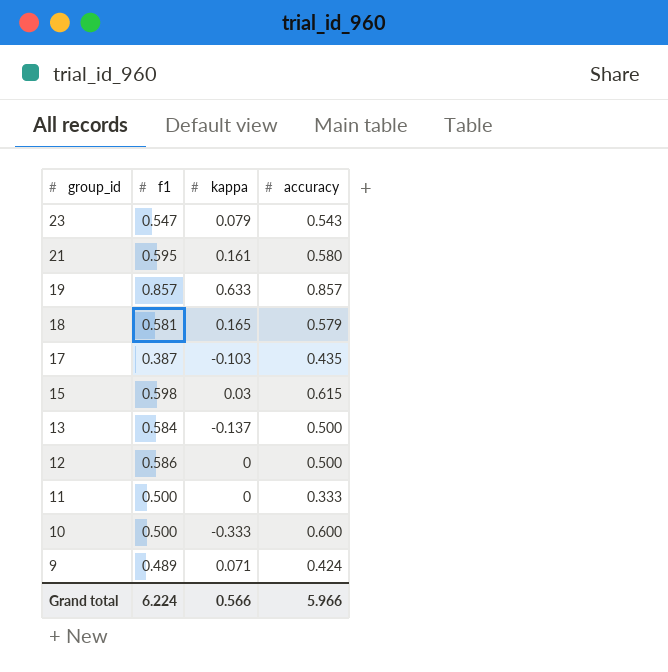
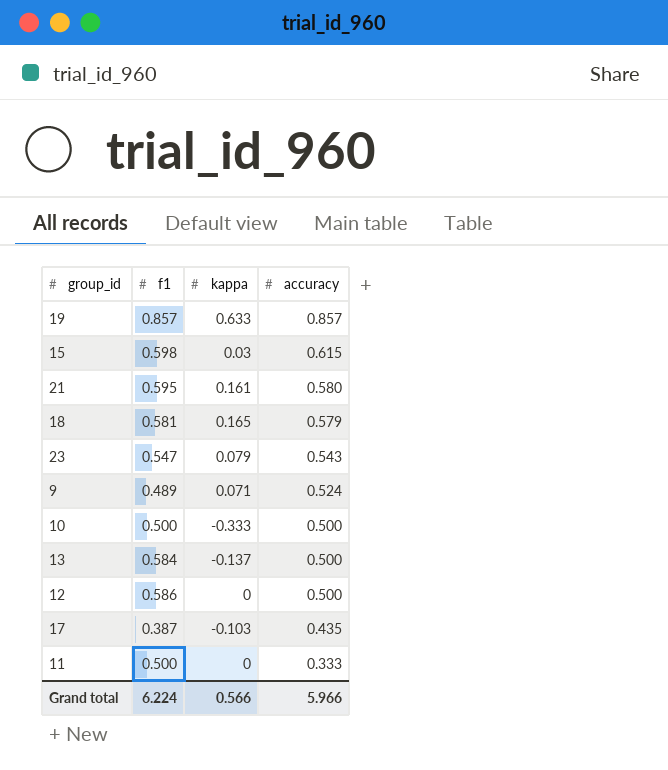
row order: group_id descending -> accuracy descending
9 | accuracy: 0.424 -> 0.524
10 | accuracy: 0.600 -> 0.500

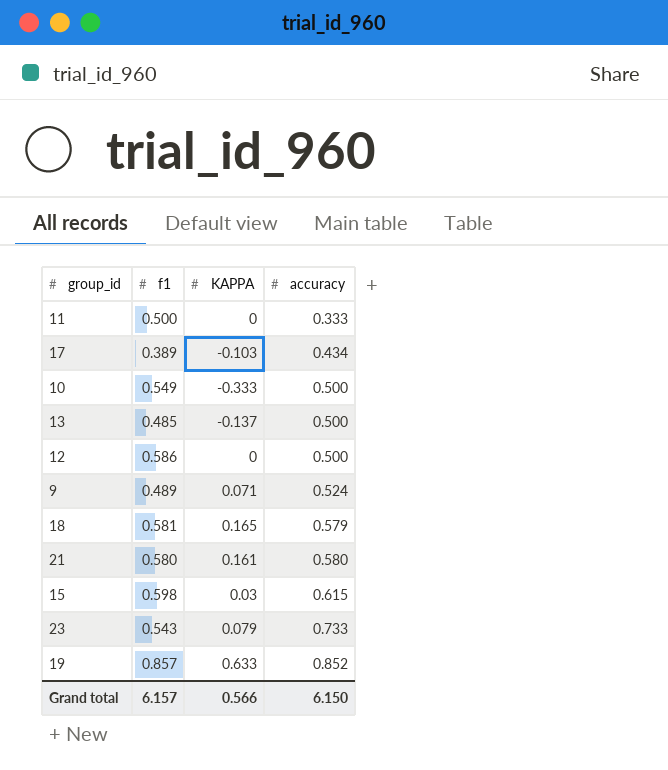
row order: accuracy descending -> accuracy ascending
column name: kappa -> KAPPA
17 | f1: 0.387 -> 0.389
17 | accuracy: 0.435 -> 0.434
10 | f1: 0.500 -> 0.549
13 | f1: 0.584 -> 0.485
21 | f1: 0.595 -> 0.580
23 | f1: 0.547 -> 0.543
23 | accuracy: 0.543 -> 0.733
19 | accuracy: 0.857 -> 0.852
Grand total | f1: 6.224 -> 6.157
Grand total | accuracy: 5.966 -> 6.150

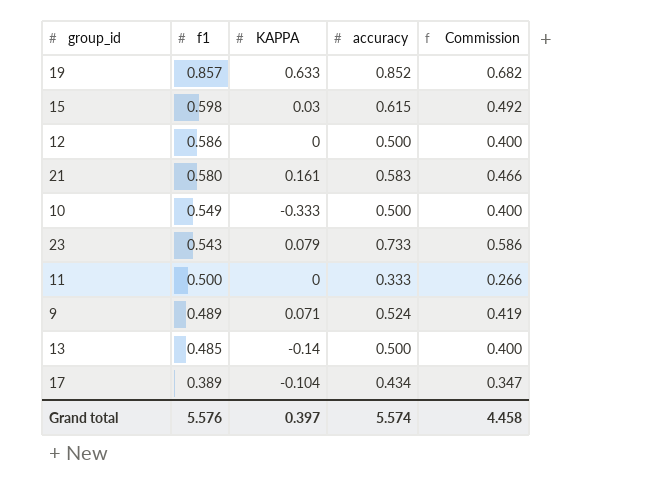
row order: accuracy ascending -> f1 descending
column Commission | formula: none -> [accuracy] * 0.8
row 18: 0.581 | 0.165 | 0.579 -> none
21 | accuracy: 0.580 -> 0.583
13 | KAPPA: -0.137 -> -0.14
17 | KAPPA: -0.103 -> -0.104
Grand total | f1: 6.157 -> 5.576
Grand total | KAPPA: 0.566 -> 0.397
Grand total | accuracy: 6.150 -> 5.574

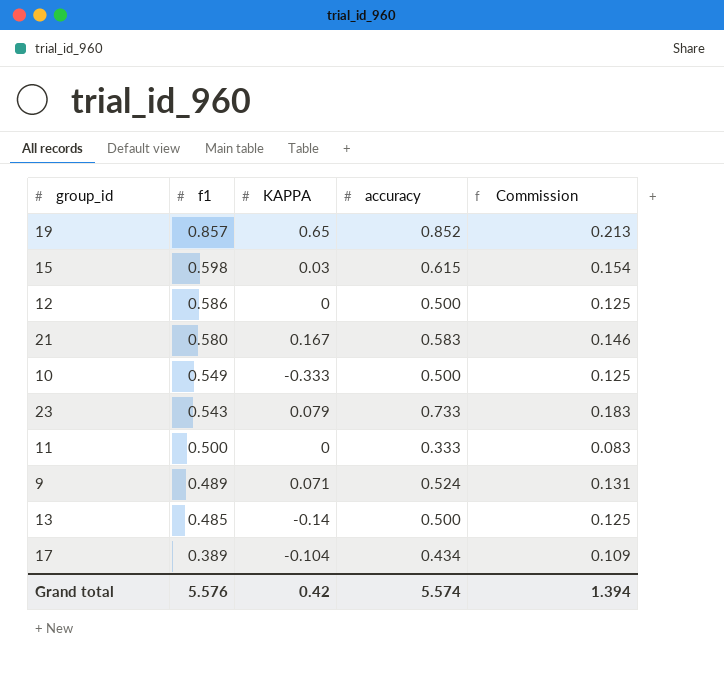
column Commission | formula: [accuracy] * 0.8 -> [accuracy] * 0.25
19 | KAPPA: 0.633 -> 0.65
21 | KAPPA: 0.161 -> 0.167
Grand total | KAPPA: 0.397 -> 0.42
Grand total | Commission: 4.458 -> 1.394

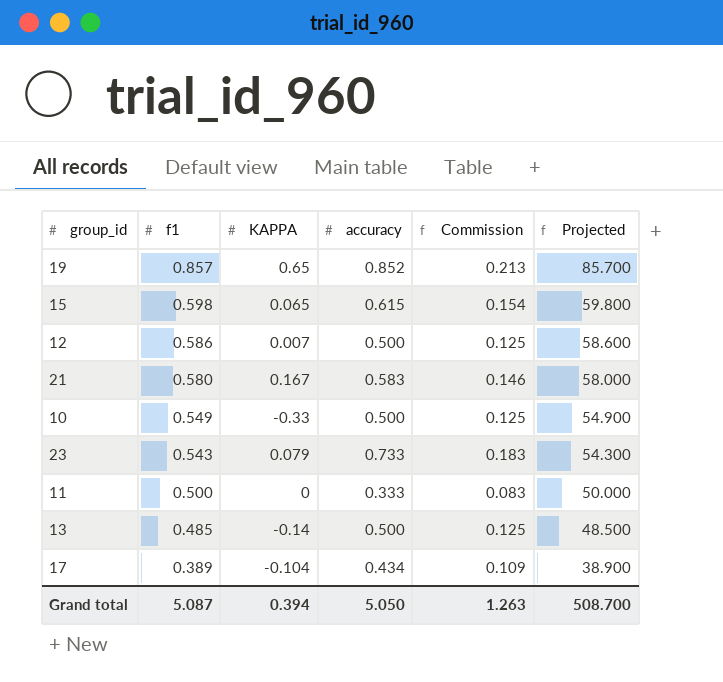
column Projected | formula: none -> [f1] * 100
row 9: 0.489 | 0.071 | 0.524 | 0.131 -> none
15 | KAPPA: 0.03 -> 0.065
12 | KAPPA: 0 -> 0.007
10 | KAPPA: -0.333 -> -0.33
Grand total | f1: 5.576 -> 5.087
Grand total | KAPPA: 0.42 -> 0.394
Grand total | accuracy: 5.574 -> 5.050
Grand total | Commission: 1.394 -> 1.263

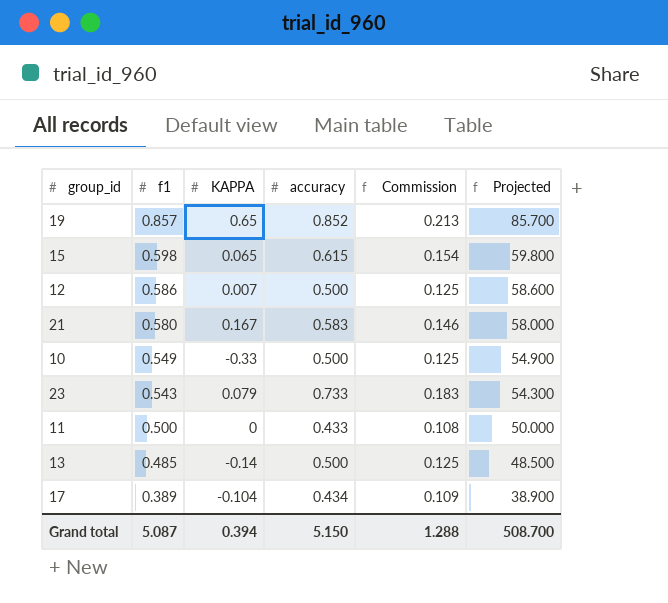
11 | accuracy: 0.333 -> 0.433
11 | Commission: 0.083 -> 0.108
Grand total | accuracy: 5.050 -> 5.150
Grand total | Commission: 1.263 -> 1.288

